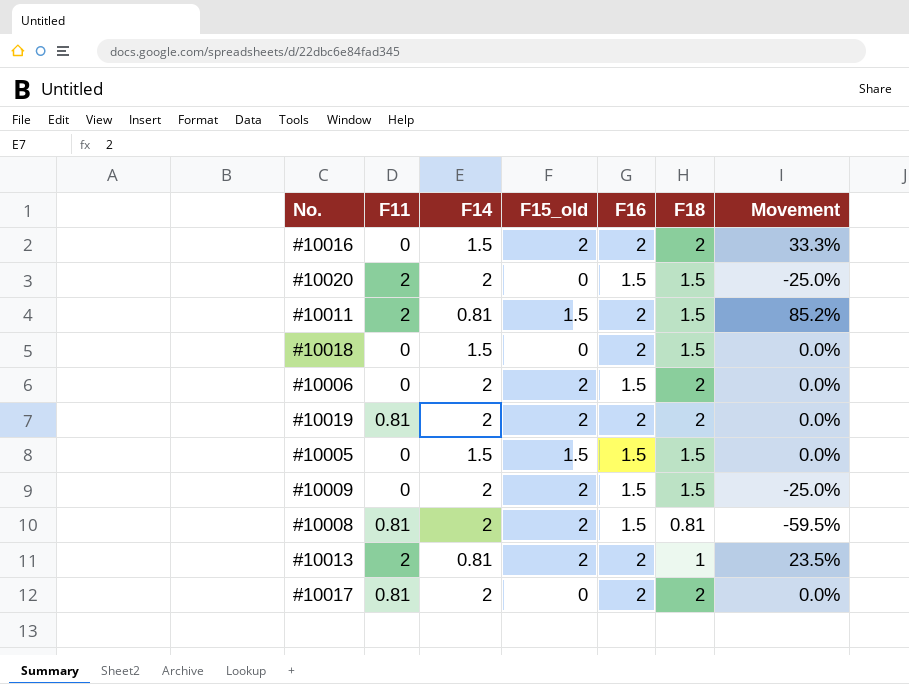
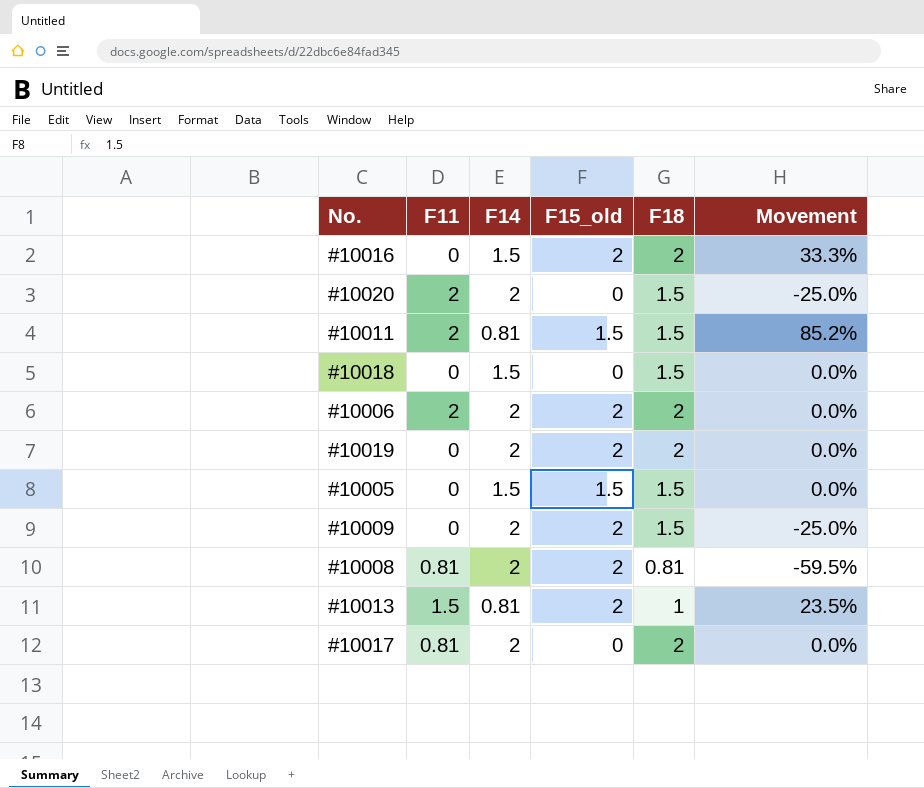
column F16 | position: 5 -> none
#10006 | F11: 0 -> 2
#10019 | F11: 0.81 -> 0
#10013 | F11: 2 -> 1.5

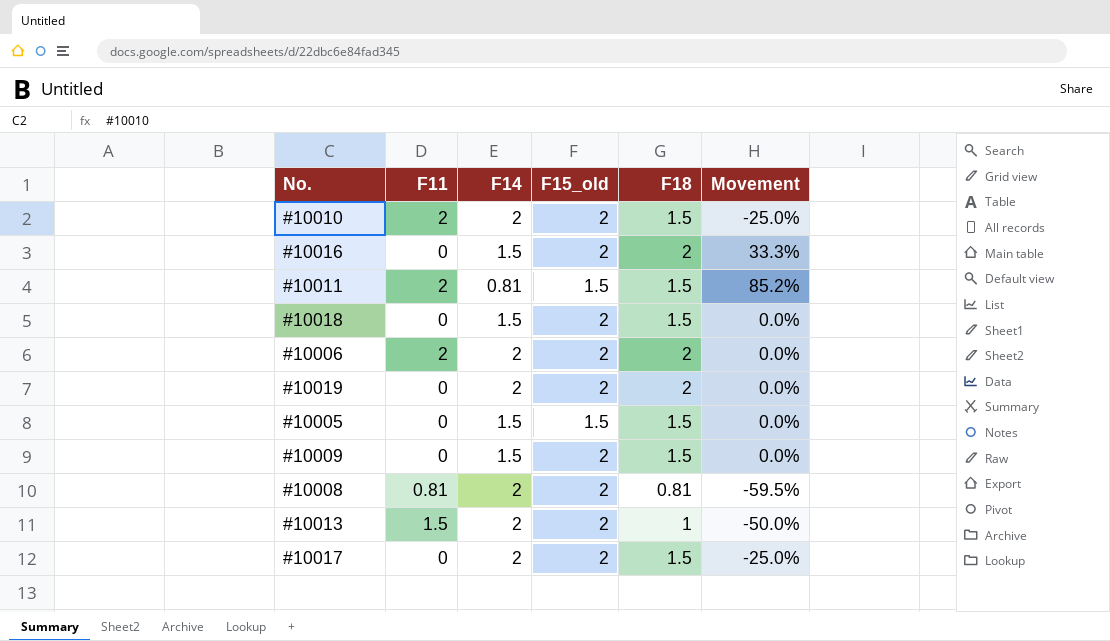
row #10020: 2 | 2 | 0 | 1.5 | -25.0% -> none
row #10010: none -> 2 | 2 | 2 | 1.5 | -25.0%
#10018 | F15_old: 0 -> 2
#10009 | F14: 2 -> 1.5
#10009 | Movement: -25.0% -> 0.0%
#10013 | F14: 0.81 -> 2
#10013 | Movement: 23.5% -> -50.0%
#10017 | F11: 0.81 -> 0
#10017 | F15_old: 0 -> 2
#10017 | F18: 2 -> 1.5
#10017 | Movement: 0.0% -> -25.0%

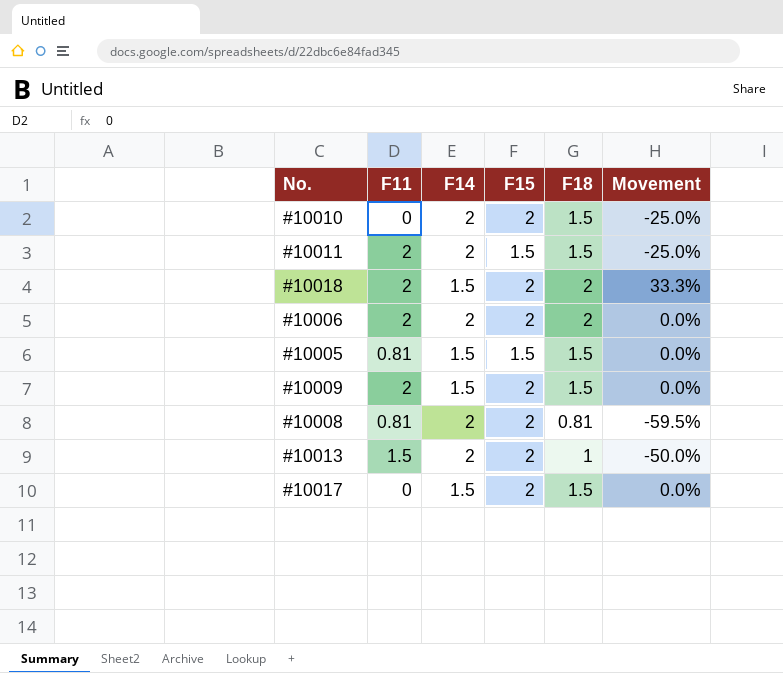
column name: F15_old -> F15
row #10016: 0 | 1.5 | 2 | 2 | 33.3% -> none
row #10019: 0 | 2 | 2 | 2 | 0.0% -> none
#10010 | F11: 2 -> 0
#10011 | F14: 0.81 -> 2
#10011 | Movement: 85.2% -> -25.0%
#10018 | F11: 0 -> 2
#10018 | F18: 1.5 -> 2
#10018 | Movement: 0.0% -> 33.3%
#10005 | F11: 0 -> 0.81
#10009 | F11: 0 -> 2
#10017 | F14: 2 -> 1.5
#10017 | Movement: -25.0% -> 0.0%

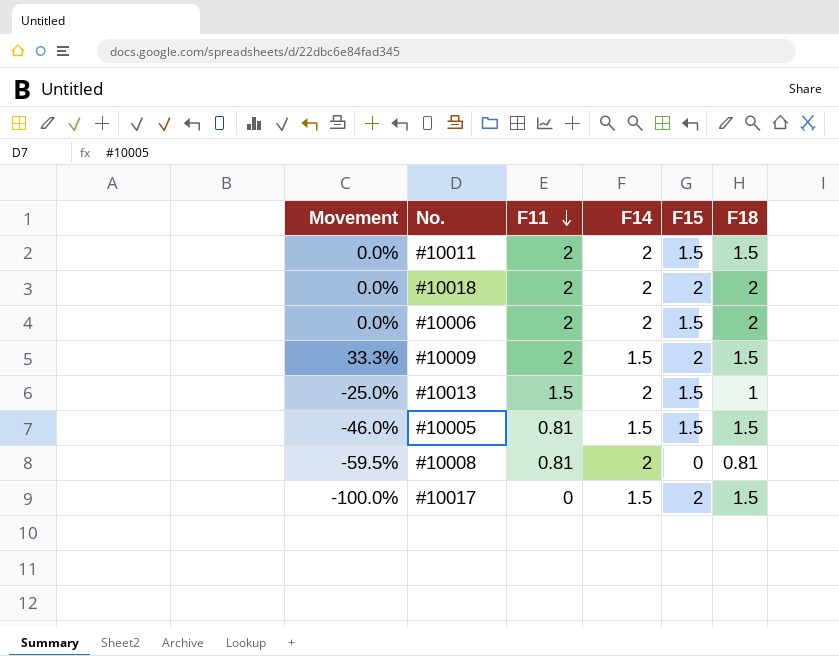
row order: none -> F11 descending
column Movement | formula: ([F18] - [F14]) / [F14] -> ([F11] - [F14]) / [F14]
column Movement | position: 6 -> 1
row #10010: 0 | 2 | 2 | 1.5 | -25.0% -> none
#10018 | F14: 1.5 -> 2
#10006 | F15: 2 -> 1.5
#10013 | F15: 2 -> 1.5
#10008 | F15: 2 -> 0

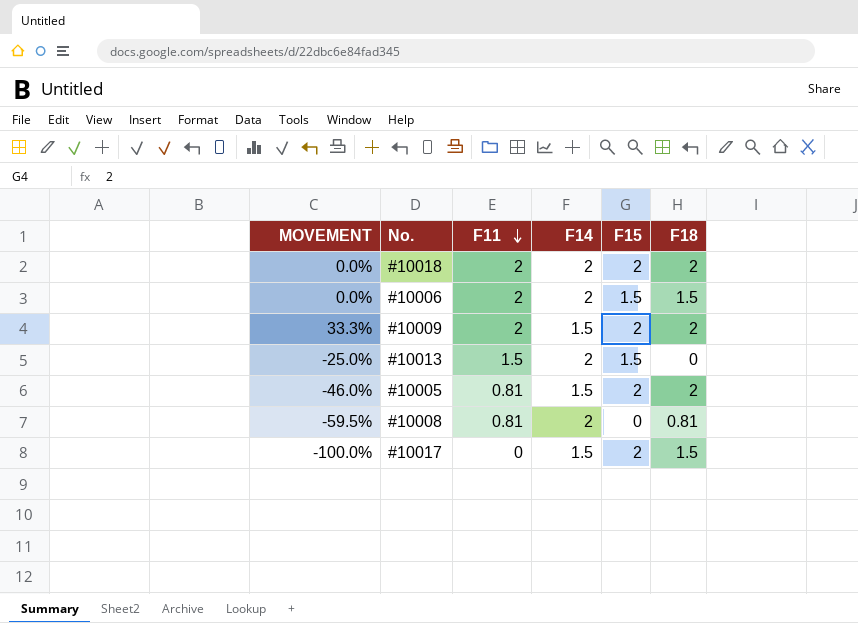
column name: Movement -> MOVEMENT
row #10011: 0.0% | 2 | 2 | 1.5 | 1.5 -> none
#10006 | F18: 2 -> 1.5
#10009 | F18: 1.5 -> 2
#10013 | F18: 1 -> 0
#10005 | F15: 1.5 -> 2
#10005 | F18: 1.5 -> 2

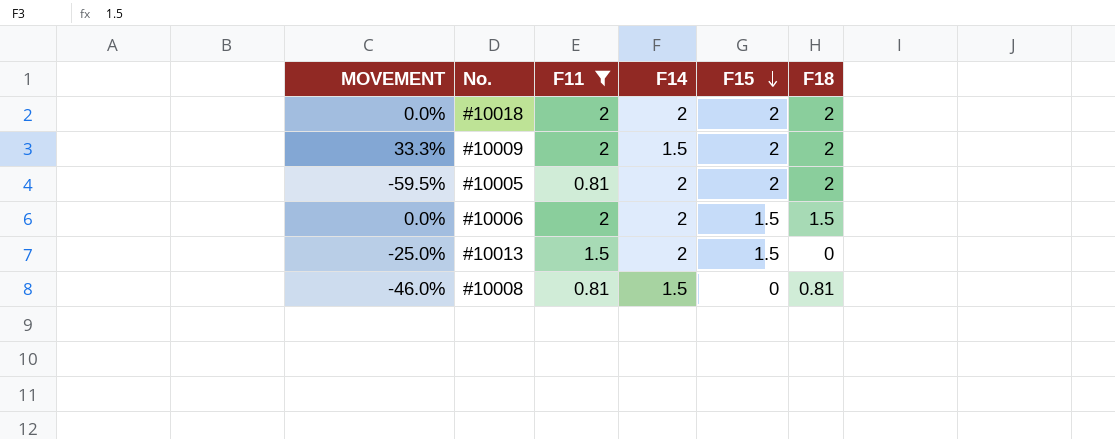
filter: none -> F11 != 0
row order: F11 descending -> F15 descending
#10005 | MOVEMENT: -46.0% -> -59.5%
#10005 | F14: 1.5 -> 2
#10008 | MOVEMENT: -59.5% -> -46.0%
#10008 | F14: 2 -> 1.5

